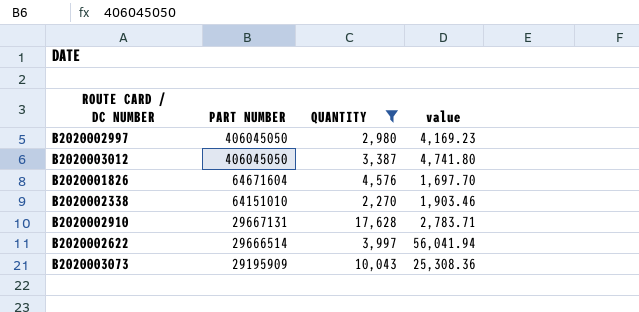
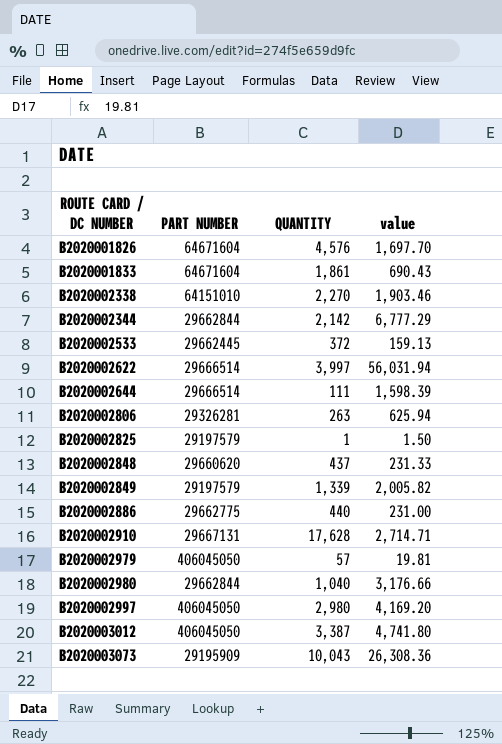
filter: QUANTITY >= 2,270 -> none
row order: PART NUMBER descending -> ROUTE CARD / DC NUMBER ascending
B2020002622 | value: 56,041.94 -> 56,031.94
B2020002910 | value: 2,783.71 -> 2,714.71
B2020002997 | value: 4,169.23 -> 4,169.20
B2020003073 | value: 25,308.36 -> 26,308.36

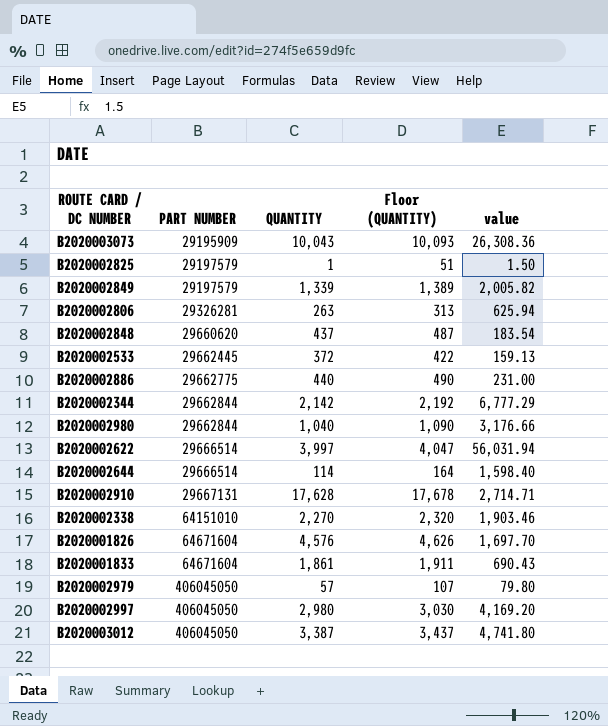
row order: ROUTE CARD / DC NUMBER ascending -> PART NUMBER ascending
column Floor (QUANTITY) | formula: none -> [QUANTITY] + 50
B2020002848 | value: 231.33 -> 183.54
B2020002644 | QUANTITY: 111 -> 114
B2020002644 | value: 1,598.39 -> 1,598.40
B2020002979 | value: 19.81 -> 79.80

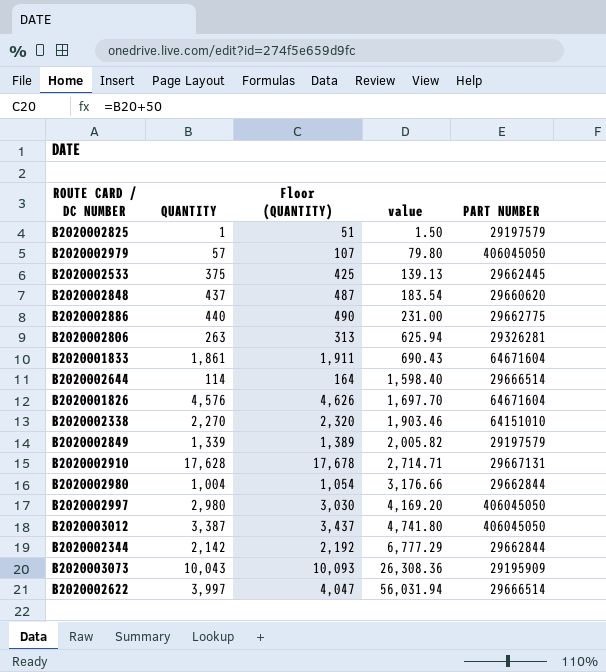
row order: PART NUMBER ascending -> value ascending
column PART NUMBER | position: 2 -> 5
B2020002533 | QUANTITY: 372 -> 375
B2020002533 | Floor (QUANTITY): 422 -> 425
B2020002533 | value: 159.13 -> 139.13
B2020002980 | QUANTITY: 1,040 -> 1,004
B2020002980 | Floor (QUANTITY): 1,090 -> 1,054

